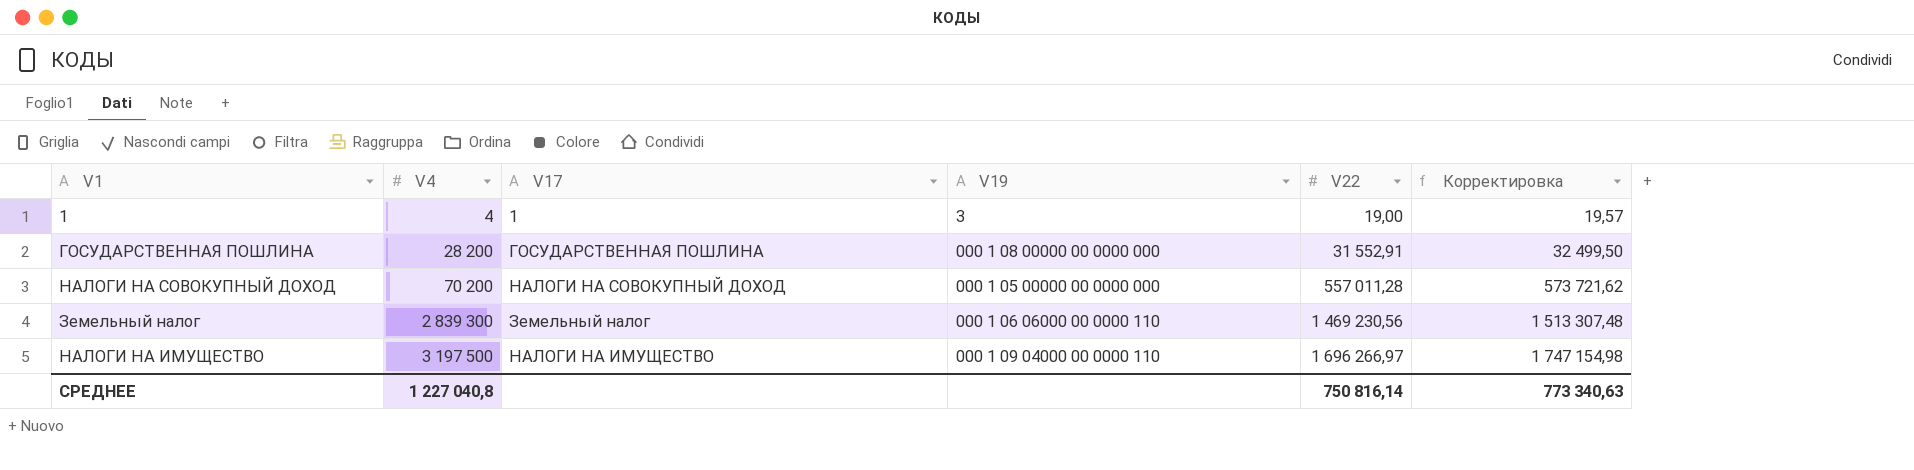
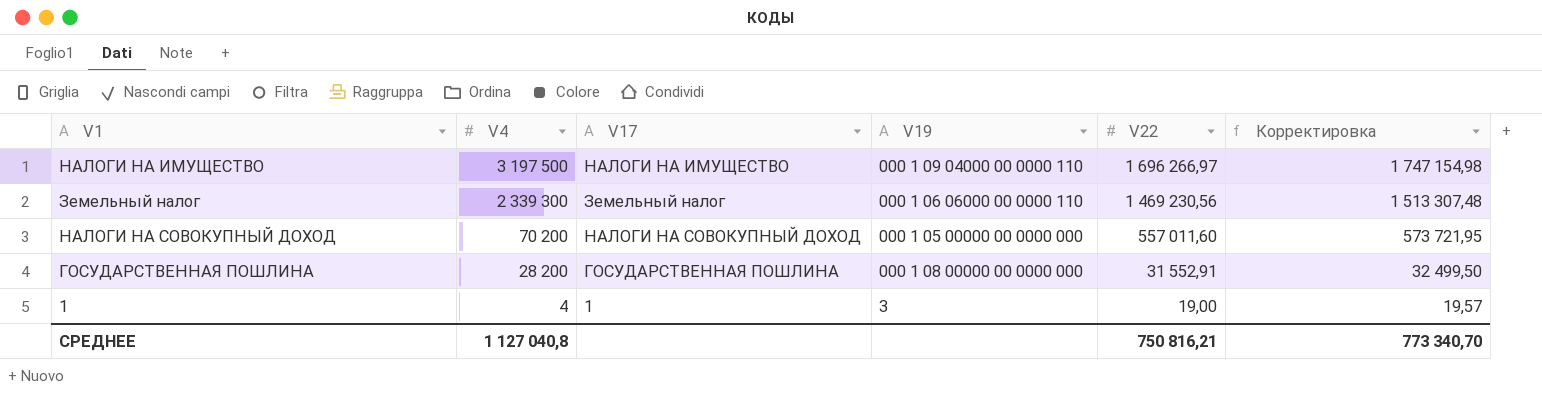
row order: V4 ascending -> V4 descending
Земельный налог | V4: 2 839 300 -> 2 339 300
НАЛОГИ НА СОВОКУПНЫЙ ДОХОД | V22: 557 011,28 -> 557 011,60
НАЛОГИ НА СОВОКУПНЫЙ ДОХОД | Корректировка: 573 721,62 -> 573 721,95
СРЕДНЕЕ | V4: 1 227 040,8 -> 1 127 040,8
СРЕДНЕЕ | V22: 750 816,14 -> 750 816,21
СРЕДНЕЕ | Корректировка: 773 340,63 -> 773 340,70

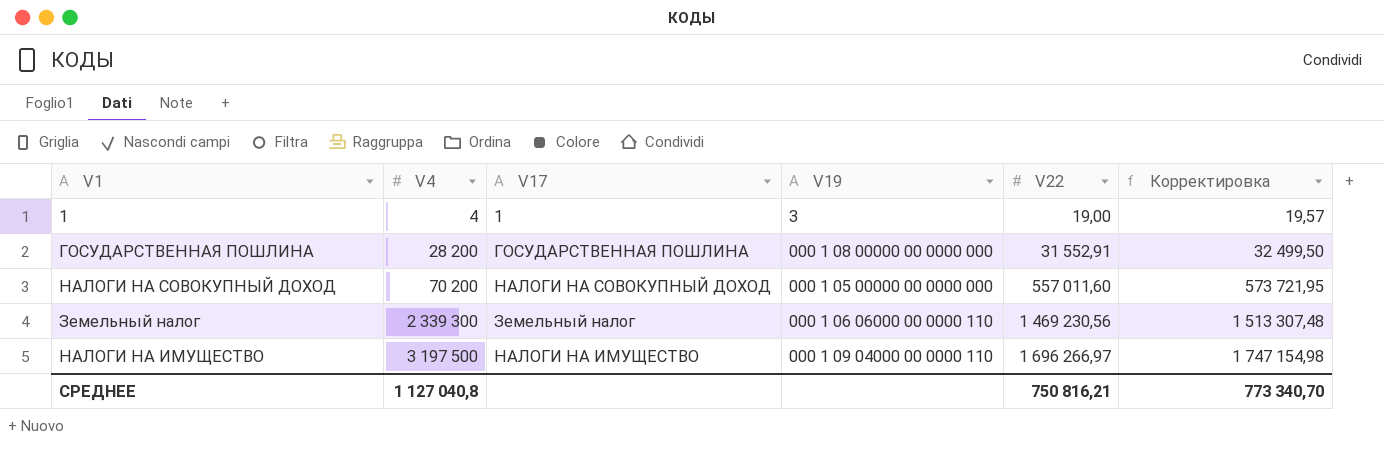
row order: V4 descending -> V4 ascending

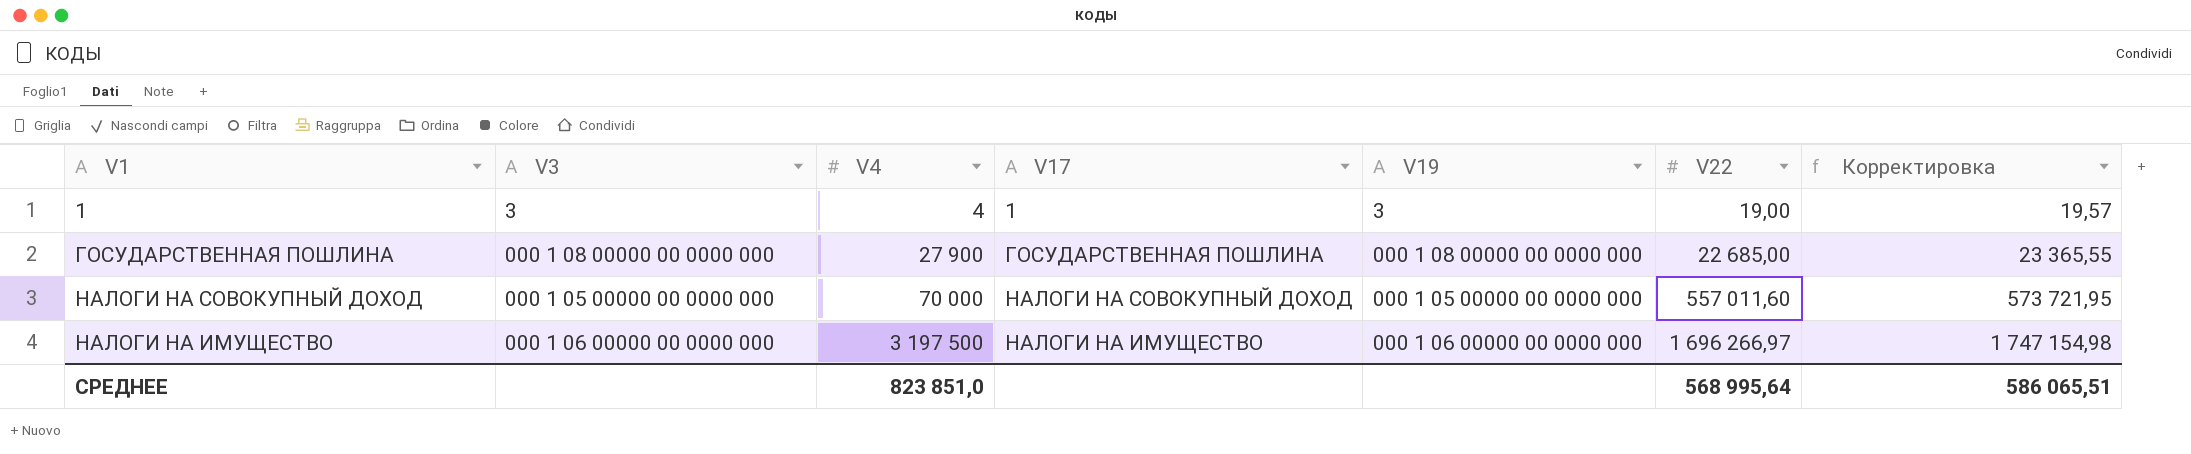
column V3 | position: none -> 2
row Земельный налог: 2 339 300 | Земельный налог | 000 1 06 06000 00 0000 110 | 1 469 230,56 | 1 513 307,48 -> none
ГОСУДАРСТВЕННАЯ ПОШЛИНА | V4: 28 200 -> 27 900
ГОСУДАРСТВЕННАЯ ПОШЛИНА | V22: 31 552,91 -> 22 685,00
ГОСУДАРСТВЕННАЯ ПОШЛИНА | Корректировка: 32 499,50 -> 23 365,55
НАЛОГИ НА СОВОКУПНЫЙ ДОХОД | V4: 70 200 -> 70 000
НАЛОГИ НА ИМУЩЕСТВО | V19: 000 1 09 04000 00 0000 110 -> 000 1 06 00000 00 0000 000
СРЕДНЕЕ | V4: 1 127 040,8 -> 823 851,0
СРЕДНЕЕ | V22: 750 816,21 -> 568 995,64
СРЕДНЕЕ | Корректировка: 773 340,70 -> 586 065,51

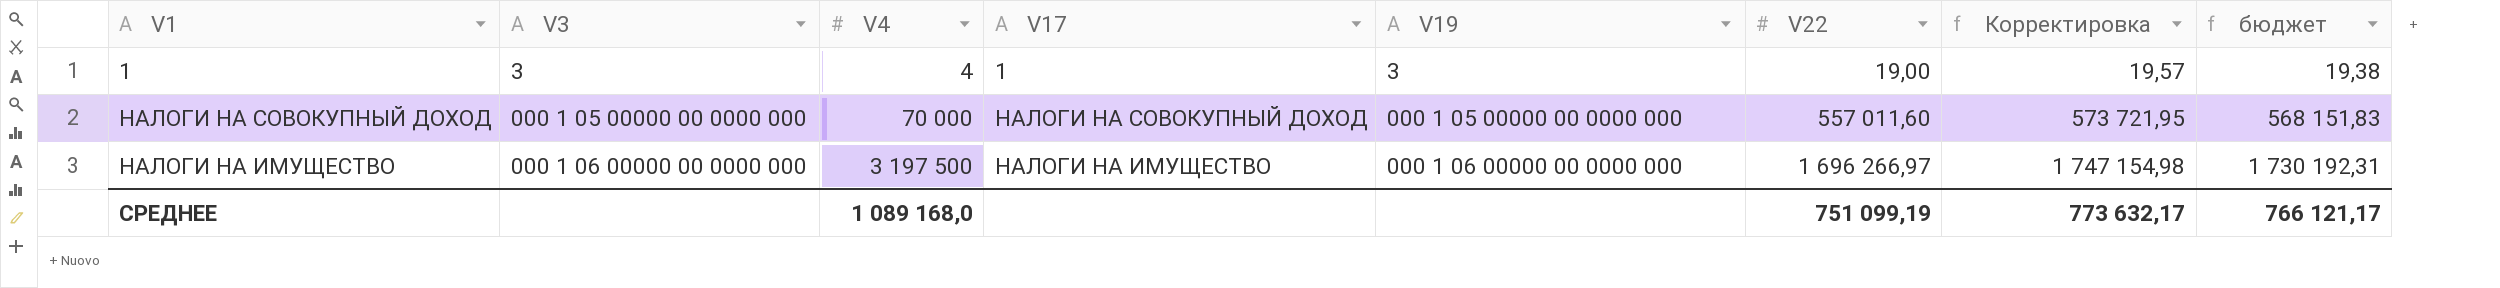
column бюджет | formula: none -> [V22] * 1,02
row ГОСУДАРСТВЕННАЯ ПОШЛИНА: 000 1 08 00000 00 0000 000 | 27 900 | ГОСУДАРСТВЕННАЯ ПОШЛИНА | 000 1 08 00000 00 0000 000 | 22 685,00 | 23 365,55 -> none
СРЕДНЕЕ | V4: 823 851,0 -> 1 089 168,0
СРЕДНЕЕ | V22: 568 995,64 -> 751 099,19
СРЕДНЕЕ | Корректировка: 586 065,51 -> 773 632,17

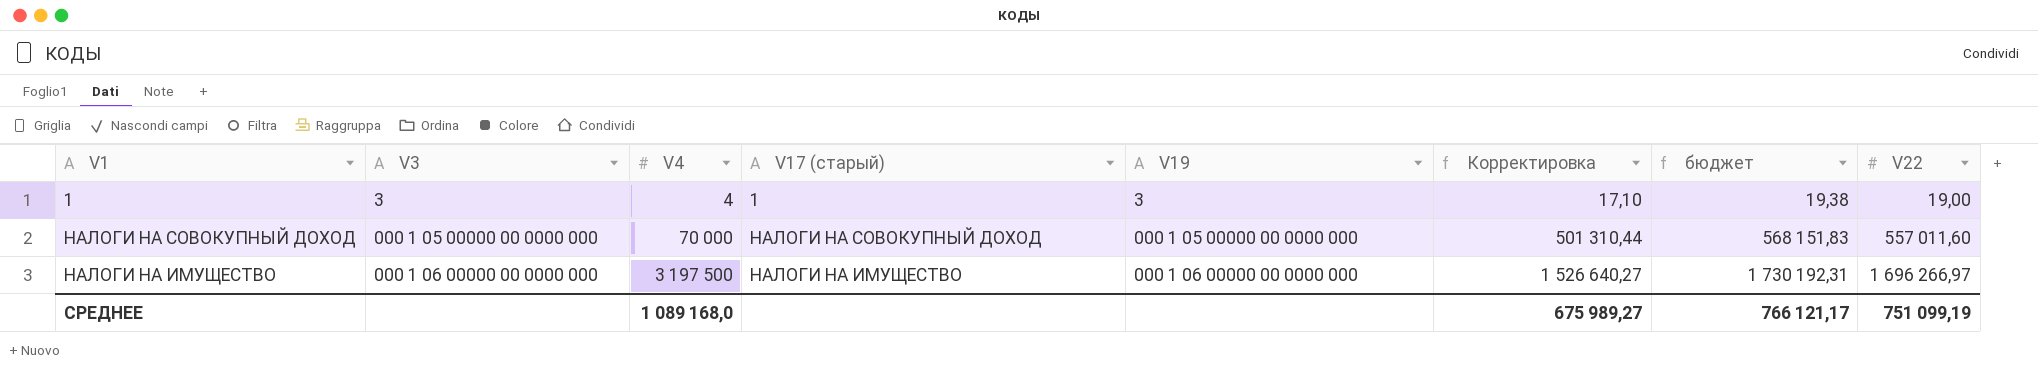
column name: V17 -> V17 (старый)
column Корректировка | formula: [V22] * 1,03 -> [V22] * 0,9
column V22 | position: 6 -> 8
СРЕДНЕЕ | Корректировка: 773 632,17 -> 675 989,27

